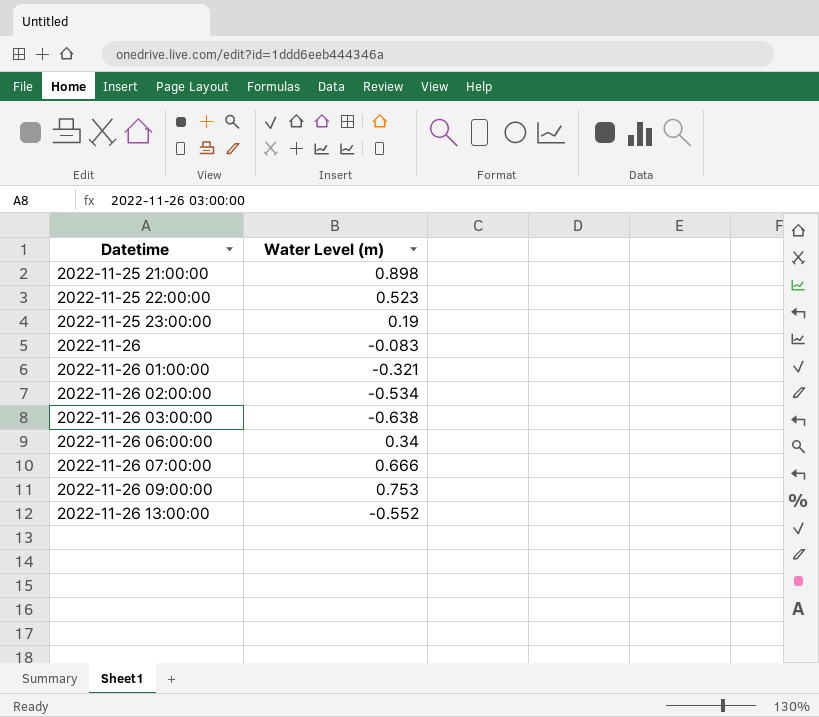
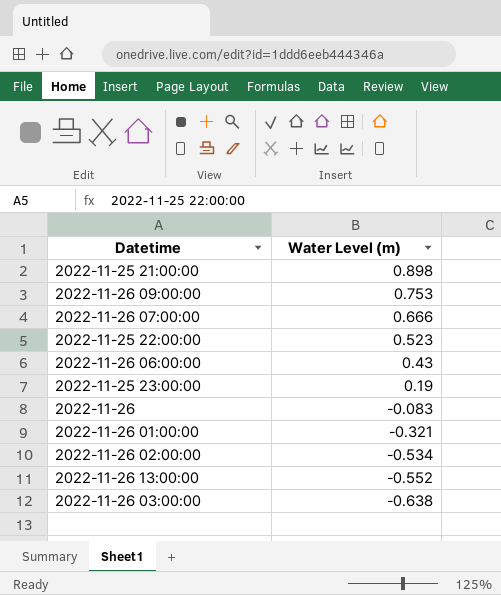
row order: Datetime ascending -> Water Level (m) descending
2022-11-26 06:00:00 | Water Level (m): 0.34 -> 0.43

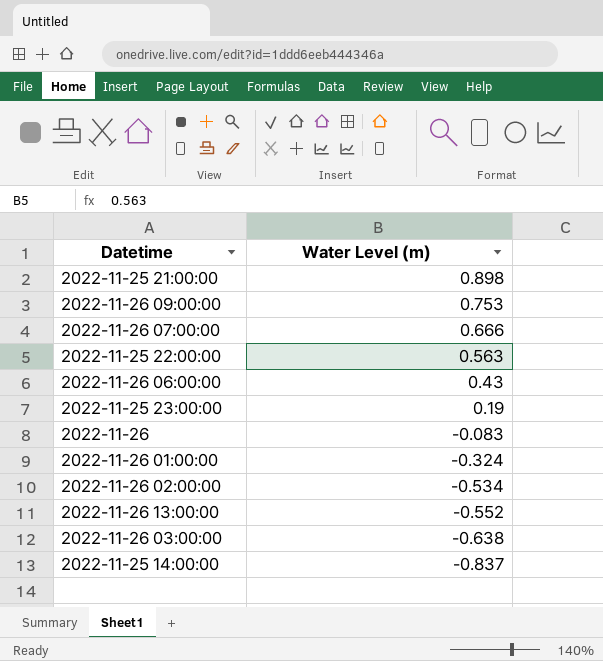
2022-11-25 22:00:00 | Water Level (m): 0.523 -> 0.563
2022-11-26 01:00:00 | Water Level (m): -0.321 -> -0.324
row 2022-11-25 14:00:00: none -> -0.837

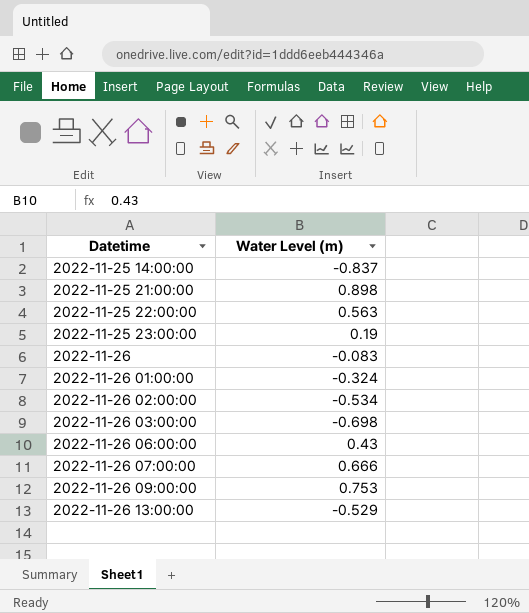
row order: Water Level (m) descending -> Datetime ascending
2022-11-26 03:00:00 | Water Level (m): -0.638 -> -0.698
2022-11-26 13:00:00 | Water Level (m): -0.552 -> -0.529

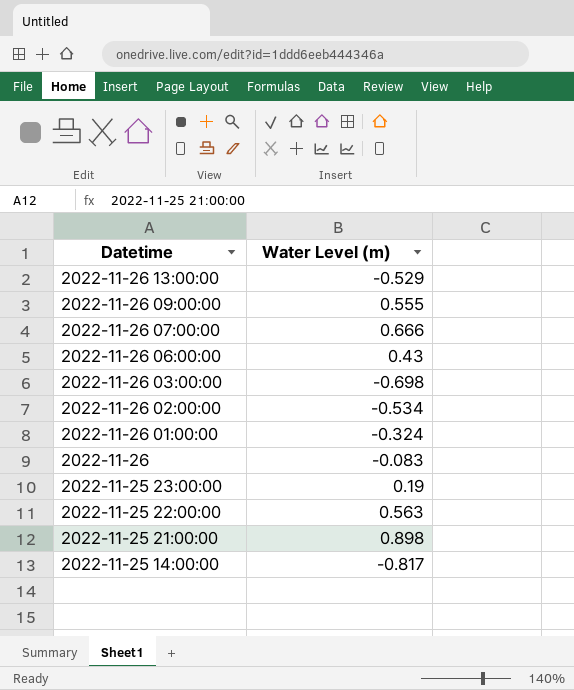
row order: Datetime ascending -> Datetime descending
2022-11-26 09:00:00 | Water Level (m): 0.753 -> 0.555
2022-11-25 14:00:00 | Water Level (m): -0.837 -> -0.817

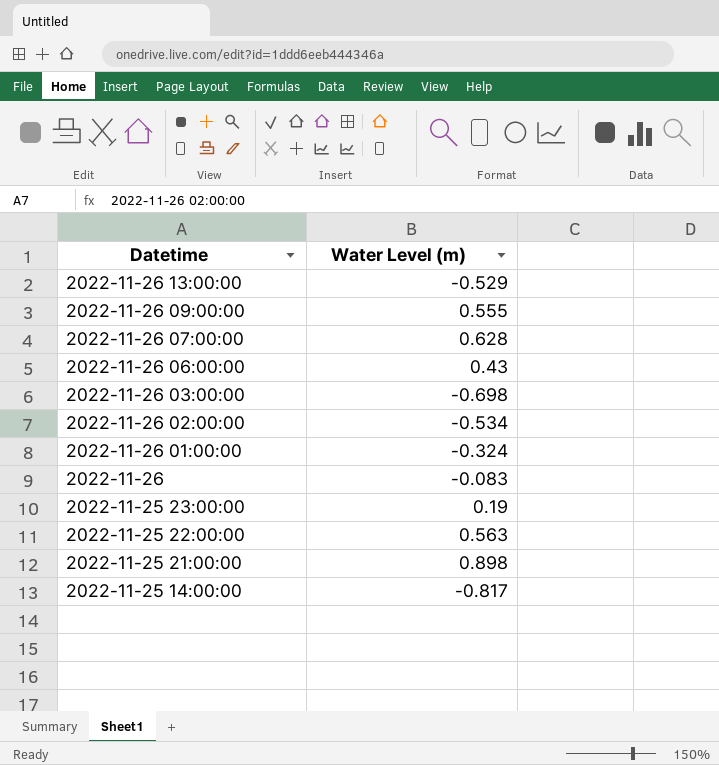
2022-11-26 07:00:00 | Water Level (m): 0.666 -> 0.628

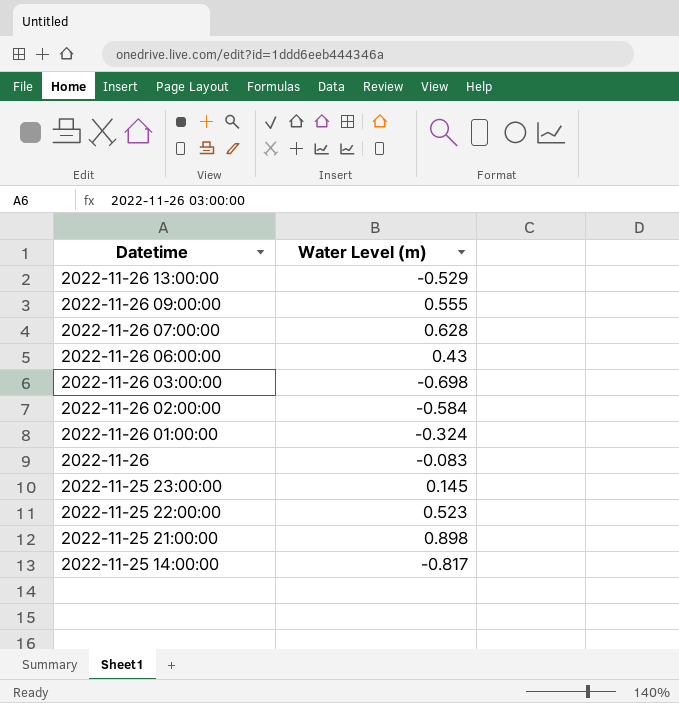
2022-11-26 02:00:00 | Water Level (m): -0.534 -> -0.584
2022-11-25 23:00:00 | Water Level (m): 0.19 -> 0.145
2022-11-25 22:00:00 | Water Level (m): 0.563 -> 0.523

